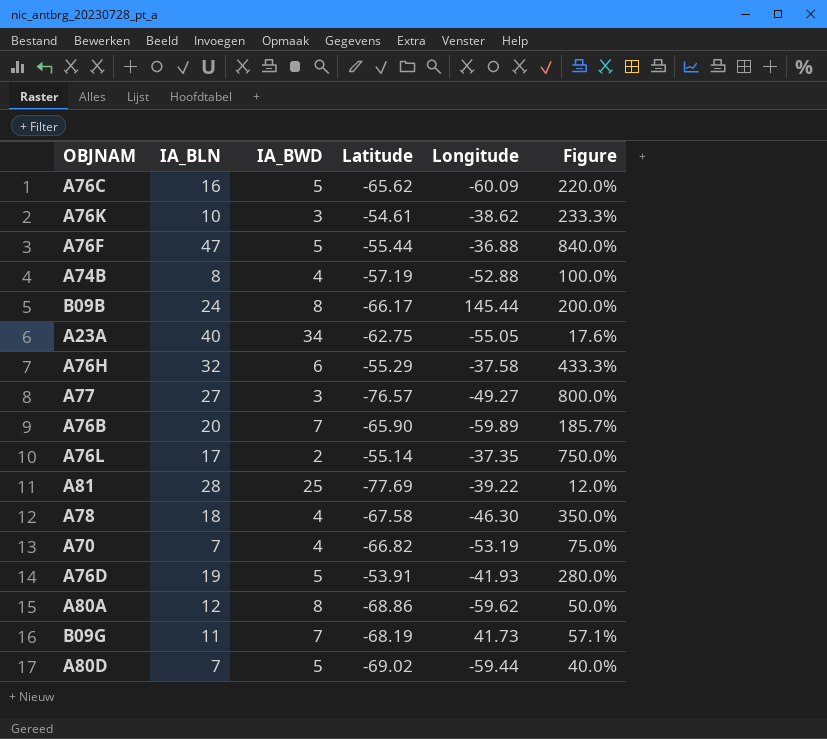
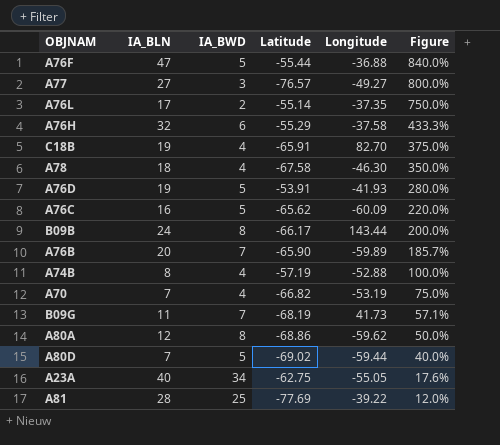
row order: none -> Figure descending
row A76K: 10 | 3 | -54.61 | -38.62 | 233.3% -> none
row C18B: none -> 19 | 4 | -65.91 | 82.70 | 375.0%
B09B | Longitude: 145.44 -> 143.44

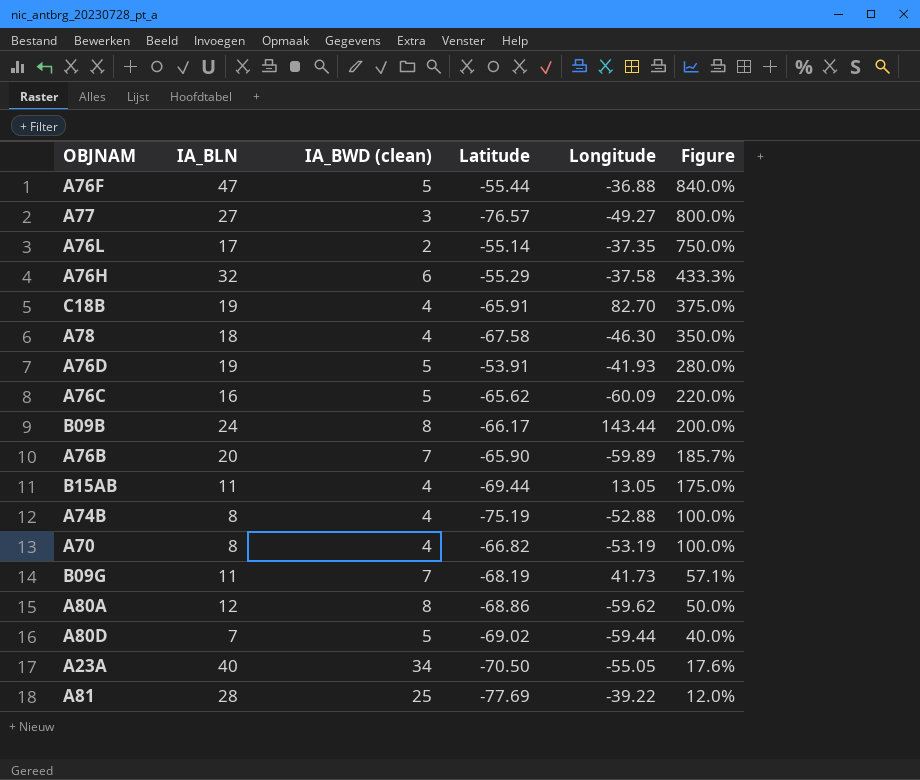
column name: IA_BWD -> IA_BWD (clean)
row B15AB: none -> 11 | 4 | -69.44 | 13.05 | 175.0%
A74B | Latitude: -57.19 -> -75.19
A70 | IA_BLN: 7 -> 8
A70 | Figure: 75.0% -> 100.0%
A23A | Latitude: -62.75 -> -70.50

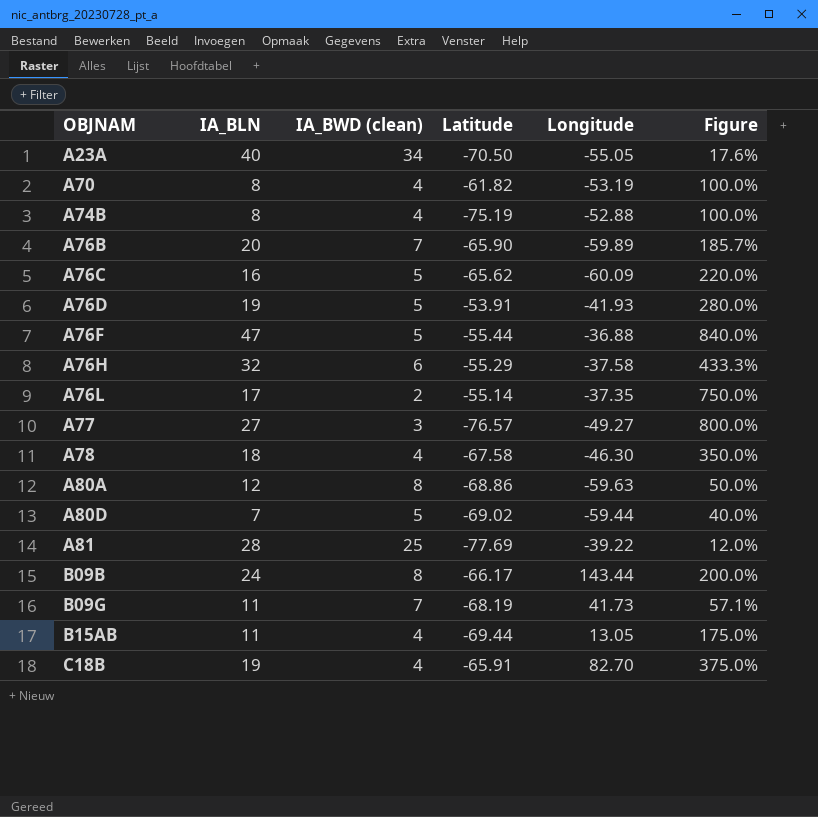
row order: Figure descending -> OBJNAM ascending
A70 | Latitude: -66.82 -> -61.82
A80A | Longitude: -59.62 -> -59.63

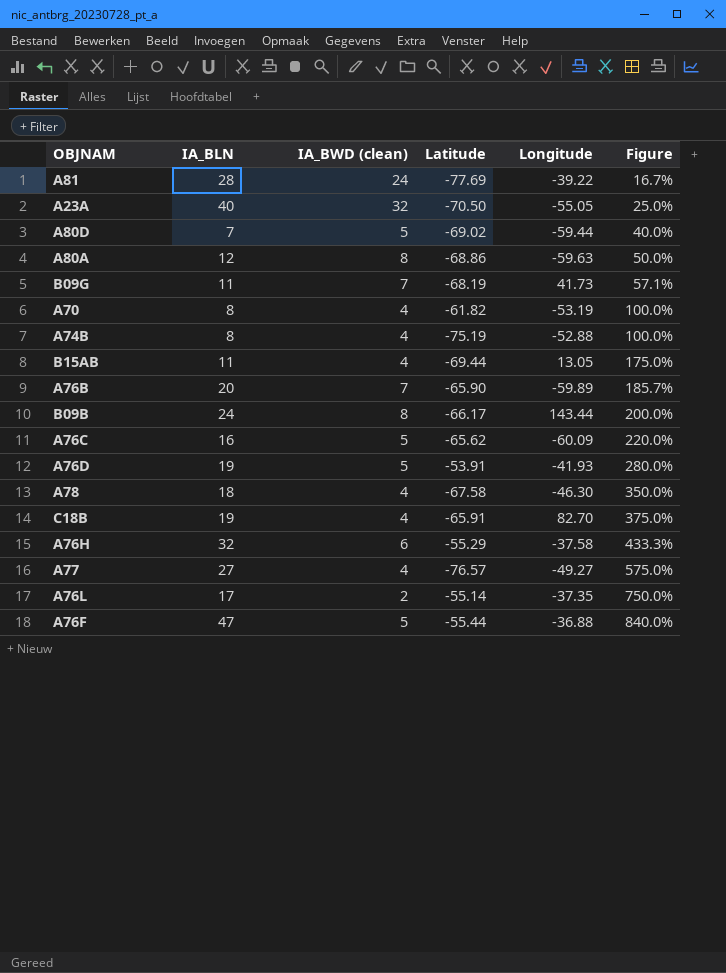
row order: OBJNAM ascending -> Figure ascending
A81 | IA_BWD (clean): 25 -> 24
A81 | Figure: 12.0% -> 16.7%
A23A | IA_BWD (clean): 34 -> 32
A23A | Figure: 17.6% -> 25.0%
A77 | IA_BWD (clean): 3 -> 4
A77 | Figure: 800.0% -> 575.0%

